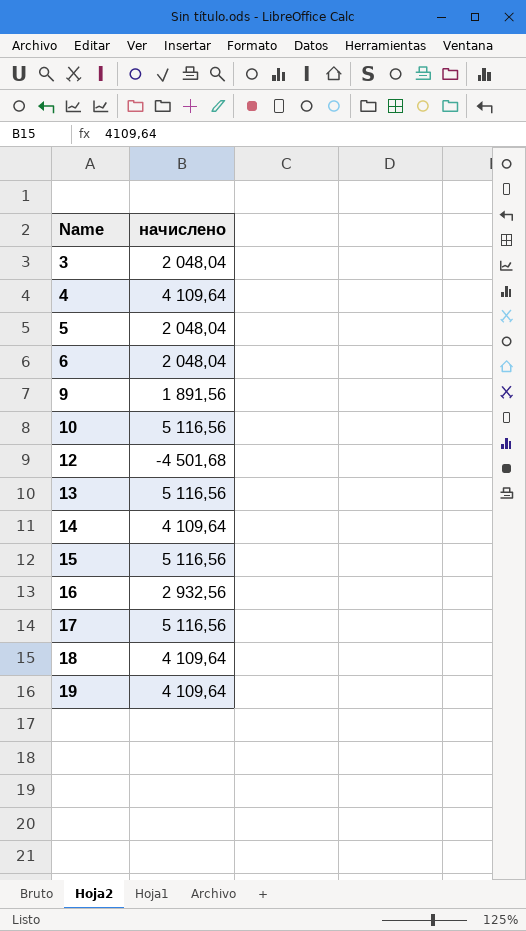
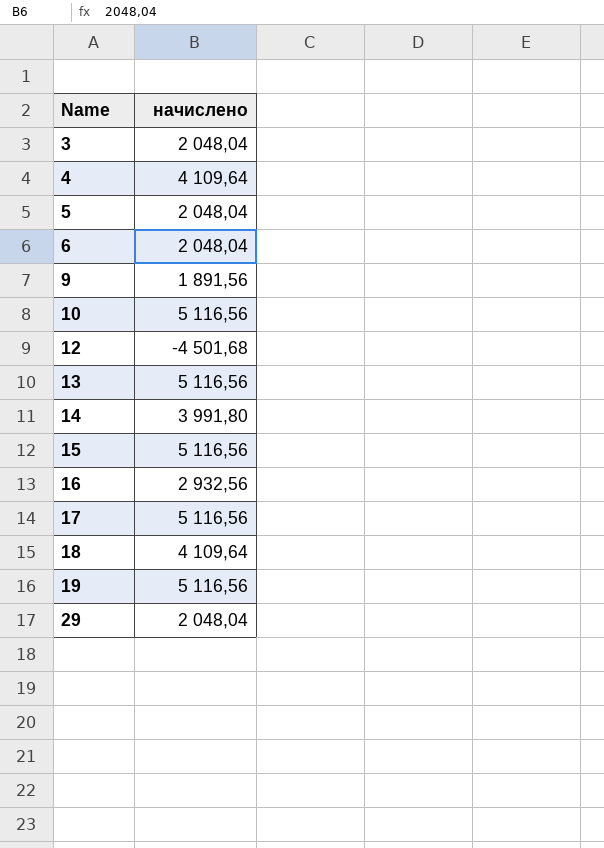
14 | начислено: 4 109,64 -> 3 991,80
19 | начислено: 4 109,64 -> 5 116,56
row 29: none -> 2 048,04

